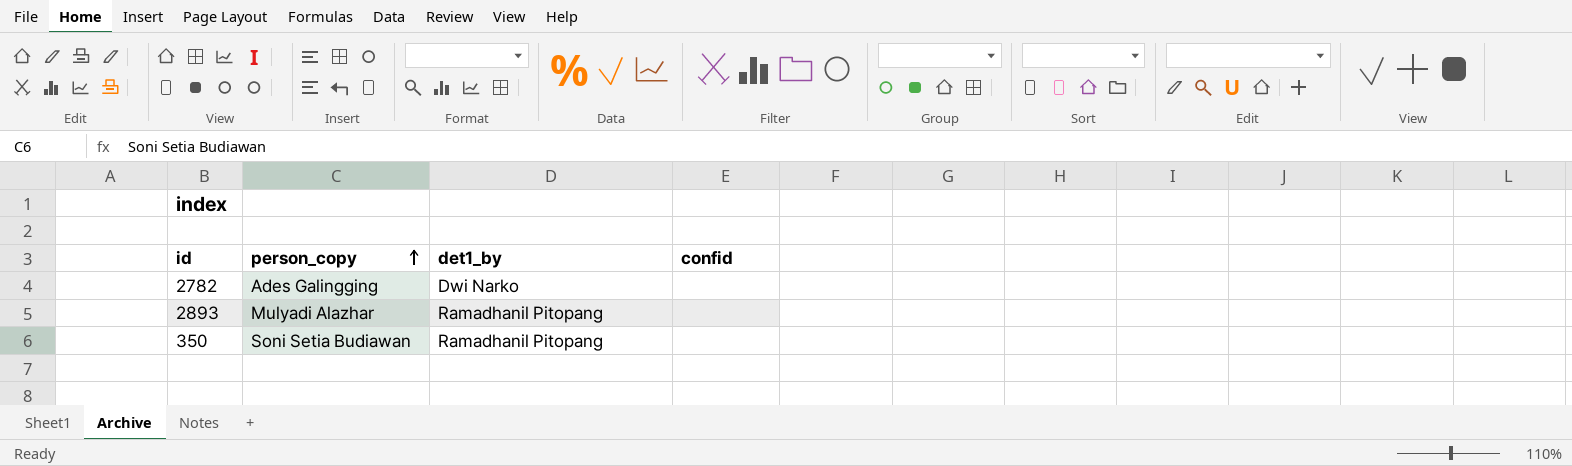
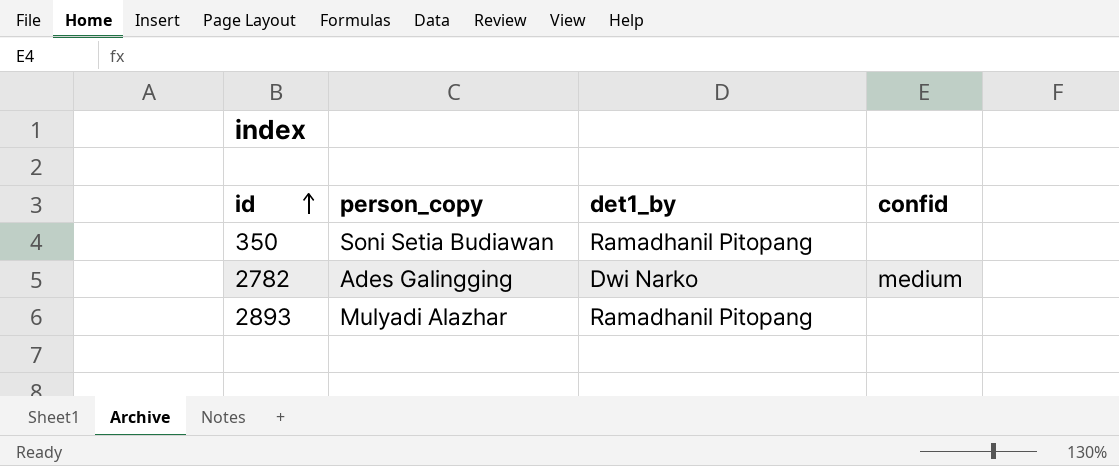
row order: person_copy ascending -> id ascending
2782 | confid: none -> medium

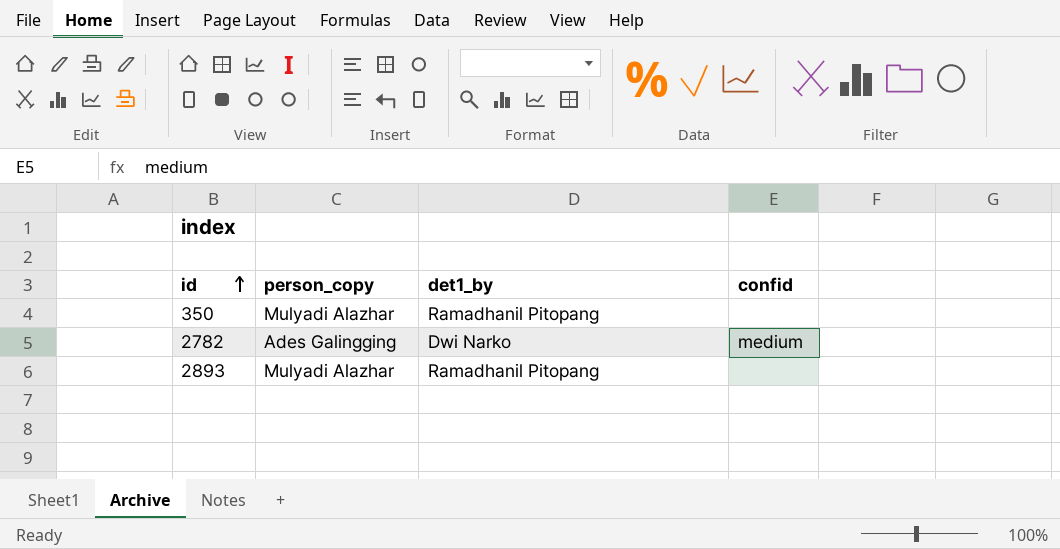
350 | person_copy: Soni Setia Budiawan -> Mulyadi Alazhar

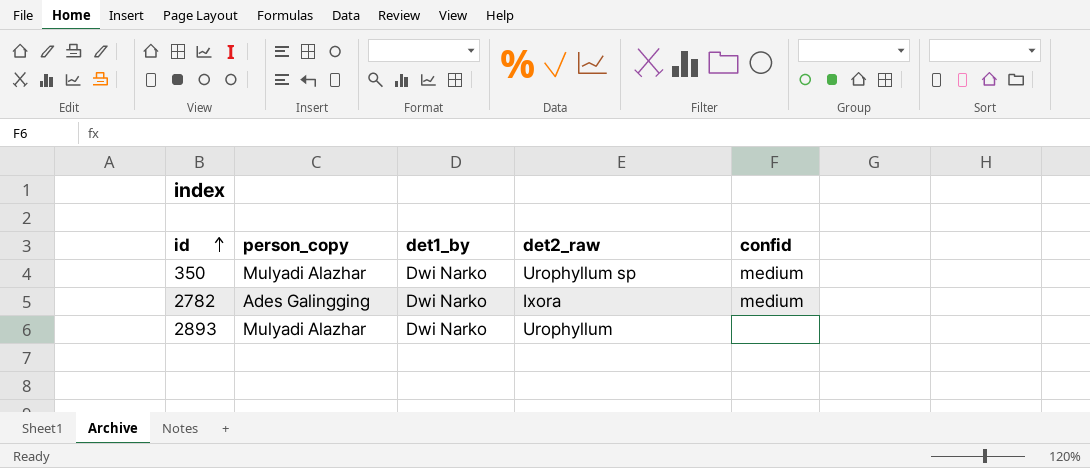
column det2_raw | position: none -> 4
350 | det1_by: Ramadhanil Pitopang -> Dwi Narko
350 | confid: none -> medium
2893 | det1_by: Ramadhanil Pitopang -> Dwi Narko

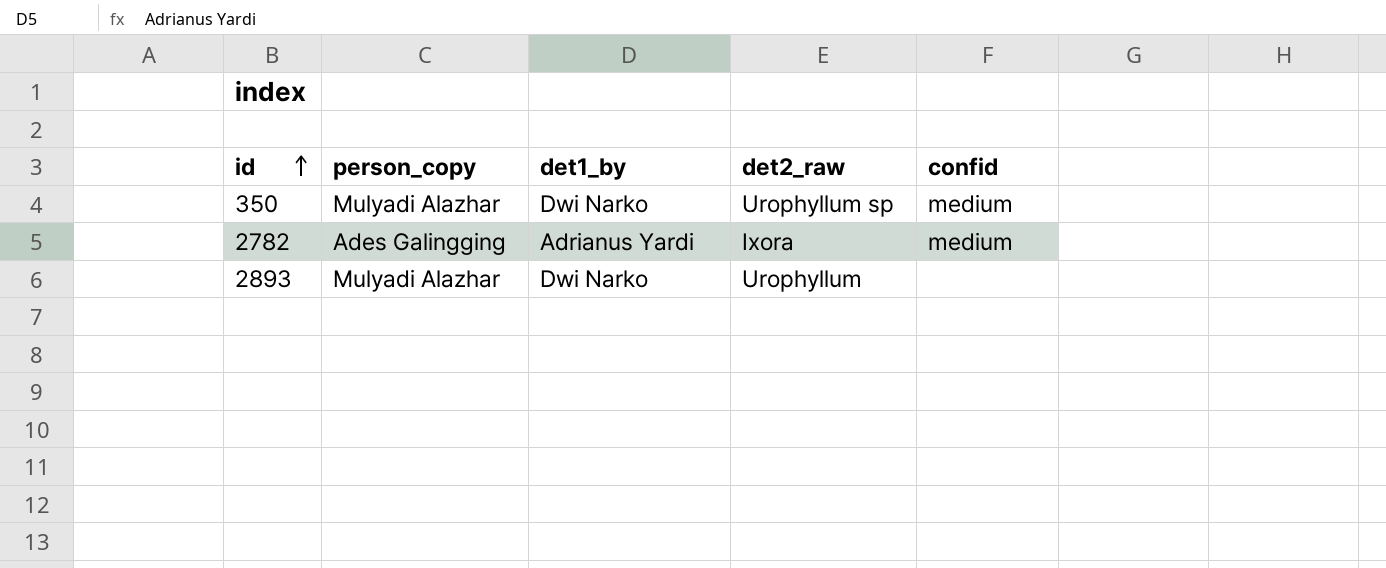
2782 | det1_by: Dwi Narko -> Adrianus Yardi

